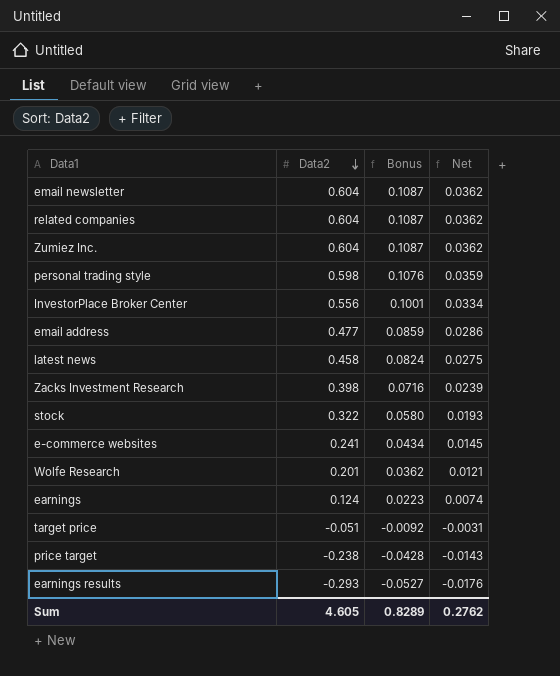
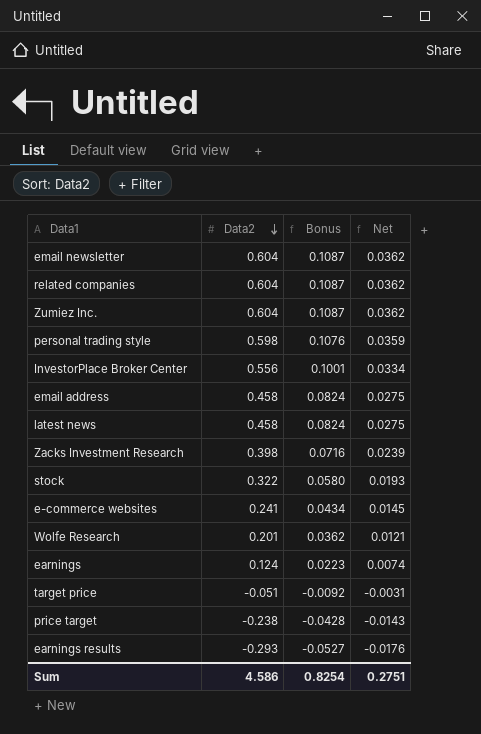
email address | Data2: 0.477 -> 0.458
email address | Bonus: 0.0859 -> 0.0824
email address | Net: 0.0286 -> 0.0275
Sum | Data2: 4.605 -> 4.586
Sum | Bonus: 0.8289 -> 0.8254
Sum | Net: 0.2762 -> 0.2751

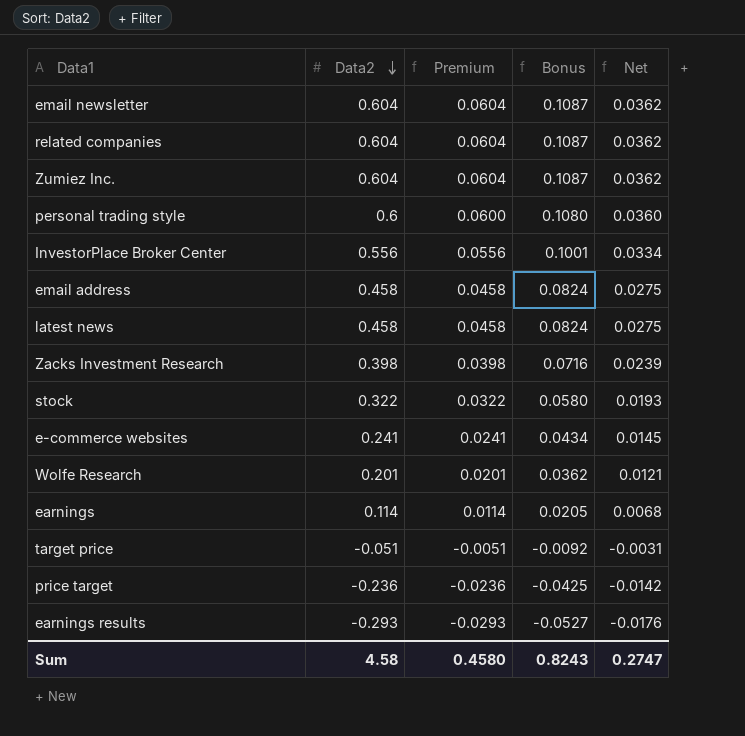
column Premium | formula: none -> [Data2] * 0.1
personal trading style | Data2: 0.598 -> 0.6
personal trading style | Bonus: 0.1076 -> 0.1080
personal trading style | Net: 0.0359 -> 0.0360
earnings | Data2: 0.124 -> 0.114
earnings | Bonus: 0.0223 -> 0.0205
earnings | Net: 0.0074 -> 0.0068
price target | Data2: -0.238 -> -0.236
price target | Bonus: -0.0428 -> -0.0425
price target | Net: -0.0143 -> -0.0142
Sum | Data2: 4.586 -> 4.58
Sum | Bonus: 0.8254 -> 0.8243
Sum | Net: 0.2751 -> 0.2747

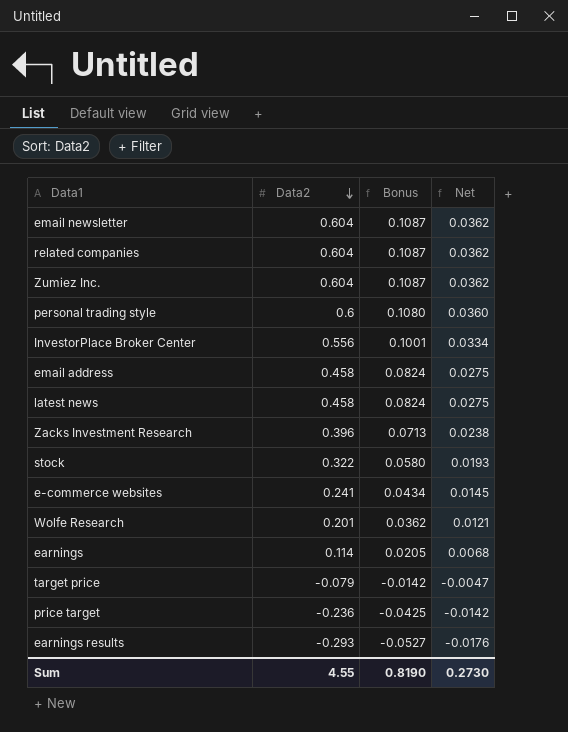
column Premium | formula: [Data2] * 0.1 -> none
Zacks Investment Research | Data2: 0.398 -> 0.396
Zacks Investment Research | Bonus: 0.0716 -> 0.0713
Zacks Investment Research | Net: 0.0239 -> 0.0238
target price | Data2: -0.051 -> -0.079
target price | Bonus: -0.0092 -> -0.0142
target price | Net: -0.0031 -> -0.0047
Sum | Data2: 4.58 -> 4.55
Sum | Bonus: 0.8243 -> 0.8190
Sum | Net: 0.2747 -> 0.2730

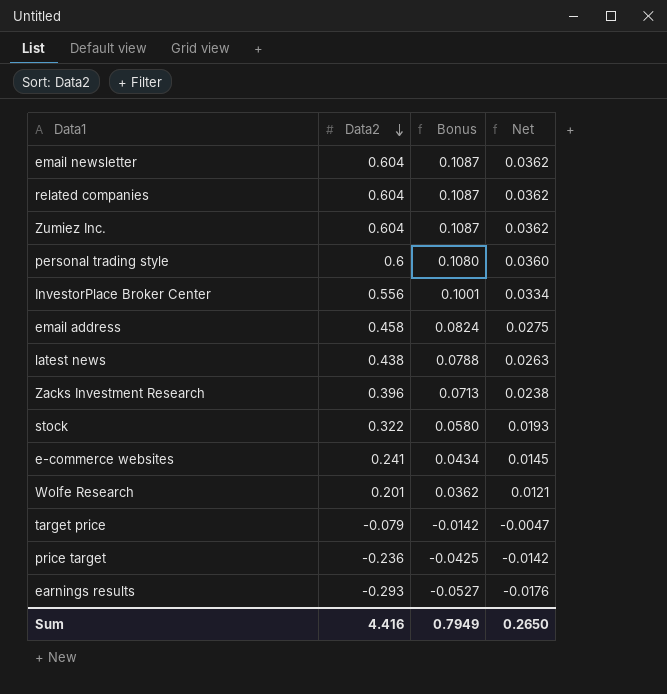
row earnings: 0.114 | 0.0205 | 0.0068 -> none
latest news | Data2: 0.458 -> 0.438
latest news | Bonus: 0.0824 -> 0.0788
latest news | Net: 0.0275 -> 0.0263
Sum | Data2: 4.55 -> 4.416
Sum | Bonus: 0.8190 -> 0.7949
Sum | Net: 0.2730 -> 0.2650

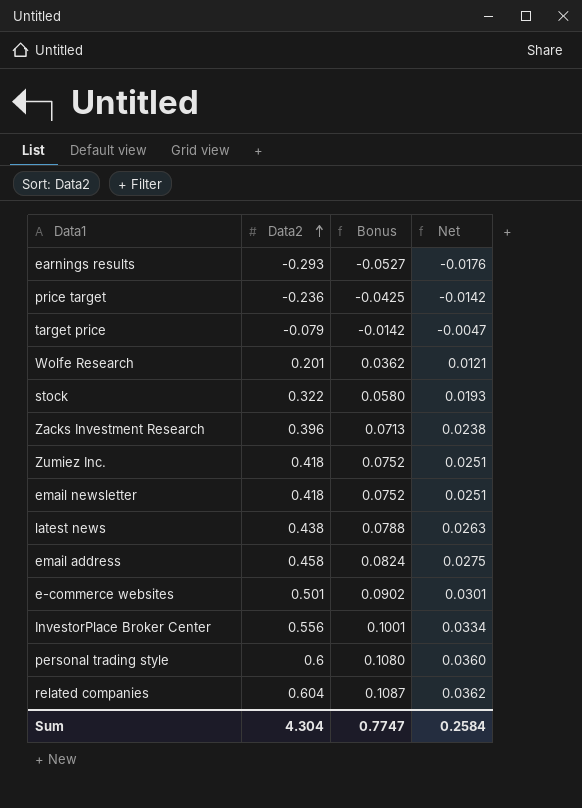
row order: Data2 descending -> Data2 ascending
Zumiez Inc. | Data2: 0.604 -> 0.418
Zumiez Inc. | Bonus: 0.1087 -> 0.0752
Zumiez Inc. | Net: 0.0362 -> 0.0251
email newsletter | Data2: 0.604 -> 0.418
email newsletter | Bonus: 0.1087 -> 0.0752
email newsletter | Net: 0.0362 -> 0.0251
e-commerce websites | Data2: 0.241 -> 0.501
e-commerce websites | Bonus: 0.0434 -> 0.0902
e-commerce websites | Net: 0.0145 -> 0.0301
Sum | Data2: 4.416 -> 4.304
Sum | Bonus: 0.7949 -> 0.7747
Sum | Net: 0.2650 -> 0.2584

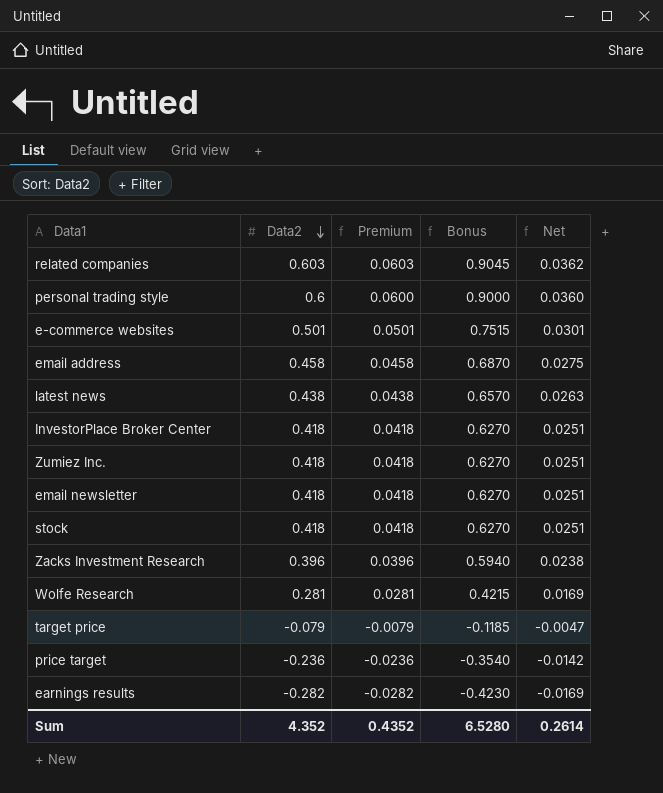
row order: Data2 ascending -> Data2 descending
column Premium | formula: none -> [Data2] * 0.1
column Bonus | formula: [Data2] * 0.18 -> [Data2] * 1.5
related companies | Data2: 0.604 -> 0.603
InvestorPlace Broker Center | Data2: 0.556 -> 0.418
InvestorPlace Broker Center | Net: 0.0334 -> 0.0251
stock | Data2: 0.322 -> 0.418
stock | Net: 0.0193 -> 0.0251
Wolfe Research | Data2: 0.201 -> 0.281
Wolfe Research | Net: 0.0121 -> 0.0169
earnings results | Data2: -0.293 -> -0.282
earnings results | Net: -0.0176 -> -0.0169
Sum | Data2: 4.304 -> 4.352
Sum | Bonus: 0.7747 -> 6.5280
Sum | Net: 0.2584 -> 0.2614

